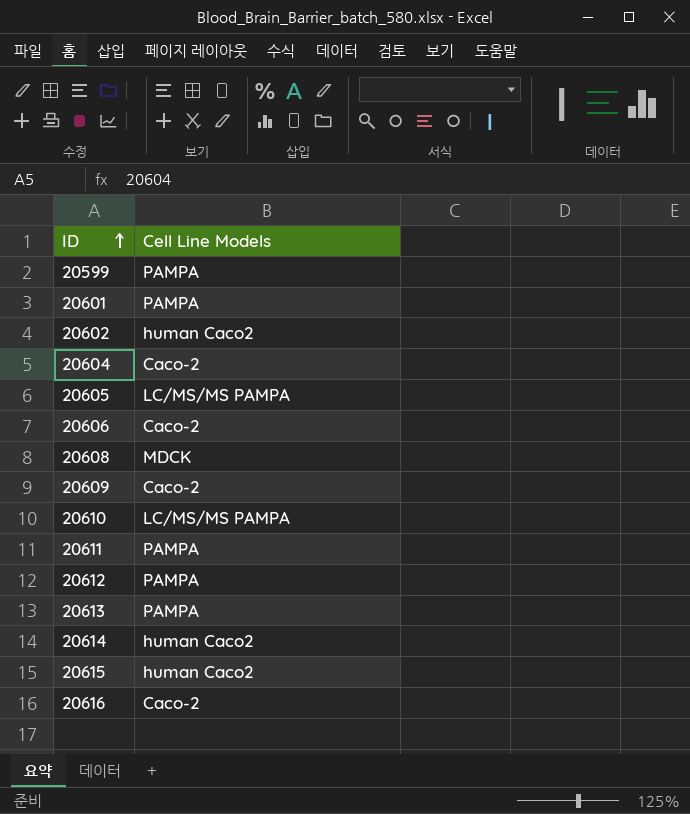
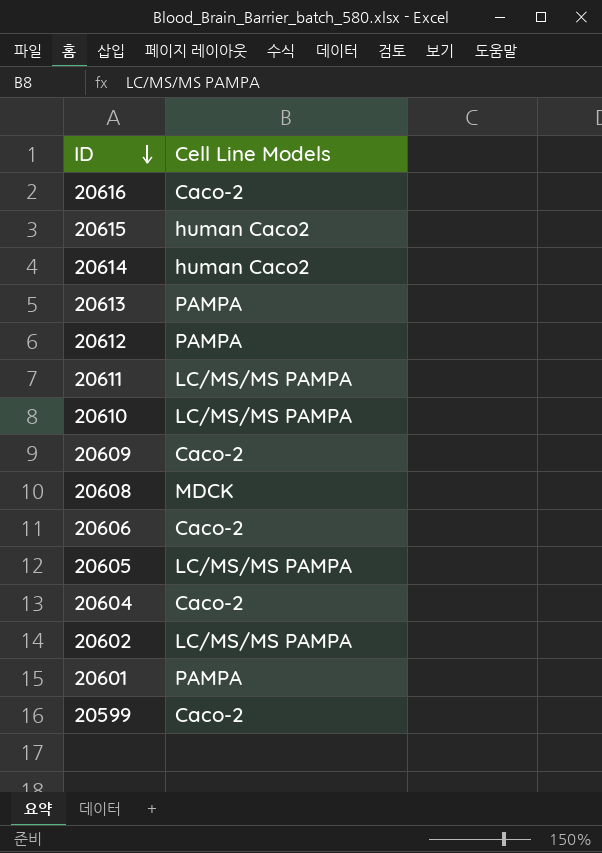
row order: ID ascending -> ID descending
20611 | Cell Line Models: PAMPA -> LC/MS/MS PAMPA
20602 | Cell Line Models: human Caco2 -> LC/MS/MS PAMPA
20599 | Cell Line Models: PAMPA -> Caco-2

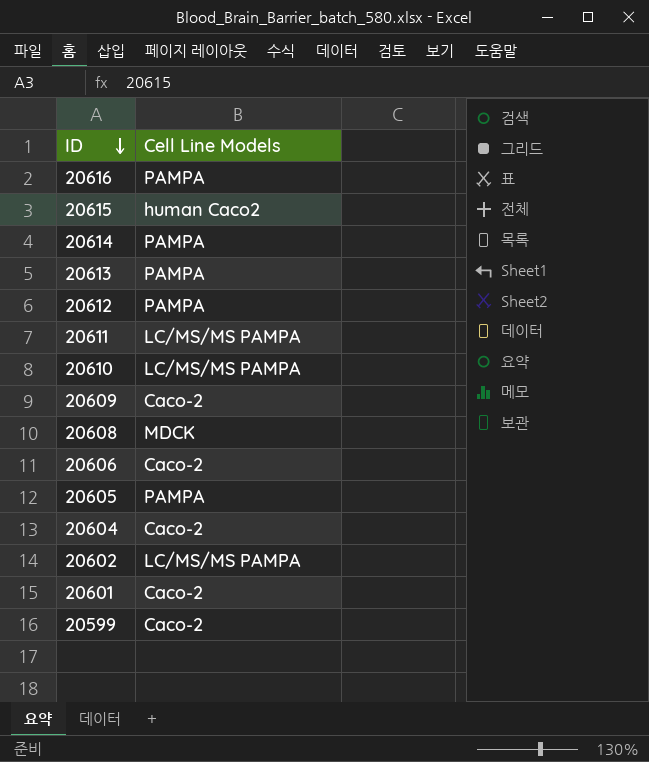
20616 | Cell Line Models: Caco-2 -> PAMPA
20614 | Cell Line Models: human Caco2 -> PAMPA
20605 | Cell Line Models: LC/MS/MS PAMPA -> PAMPA
20601 | Cell Line Models: PAMPA -> Caco-2

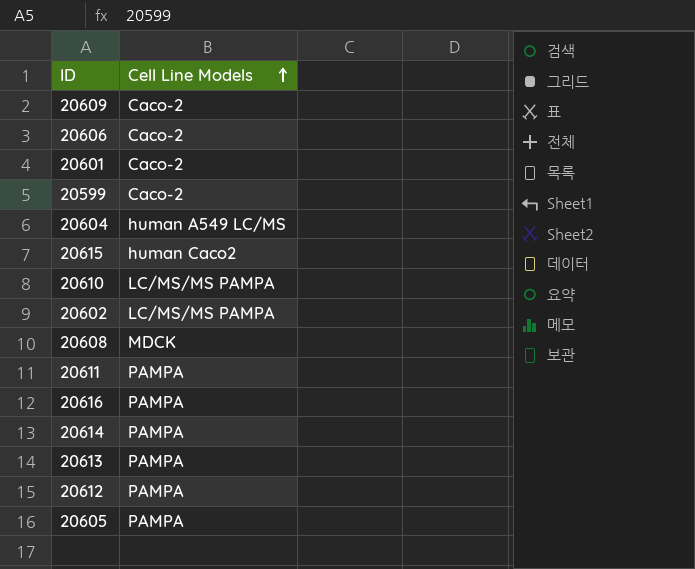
row order: ID descending -> Cell Line Models ascending
20604 | Cell Line Models: Caco-2 -> human A549 LC/MS
20611 | Cell Line Models: LC/MS/MS PAMPA -> PAMPA

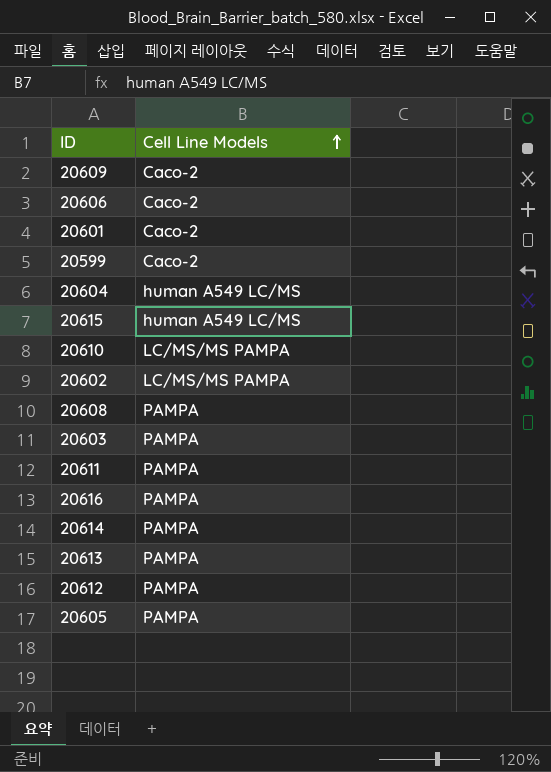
20615 | Cell Line Models: human Caco2 -> human A549 LC/MS
20608 | Cell Line Models: MDCK -> PAMPA
row 20603: none -> PAMPA

